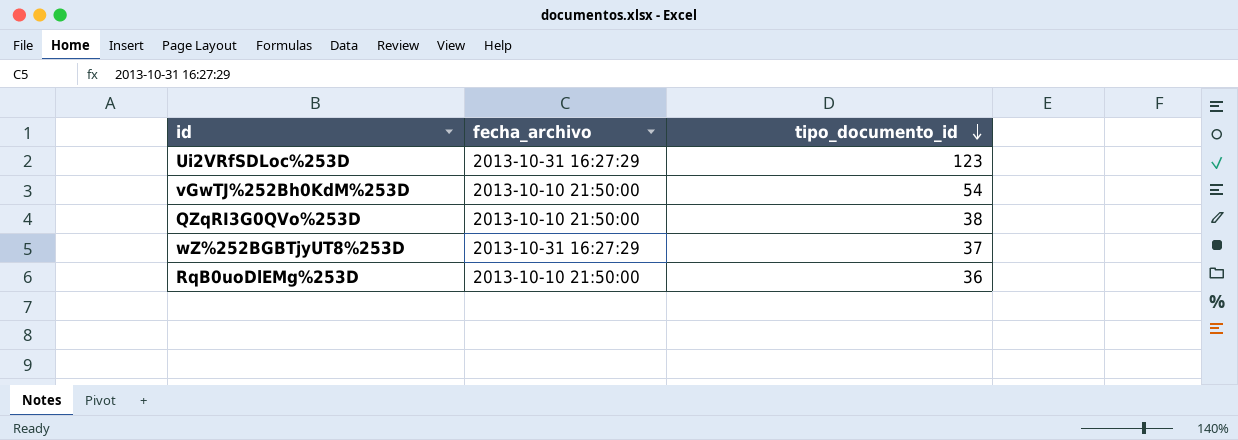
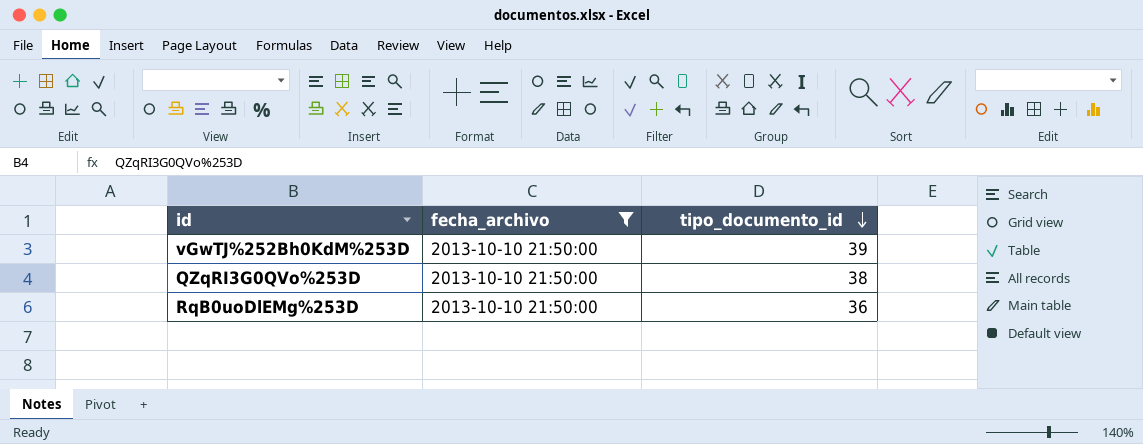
filter: none -> fecha_archivo = 2013-10-10 21:50:00
vGwTJ%252Bh0KdM%253D | tipo_documento_id: 54 -> 39

